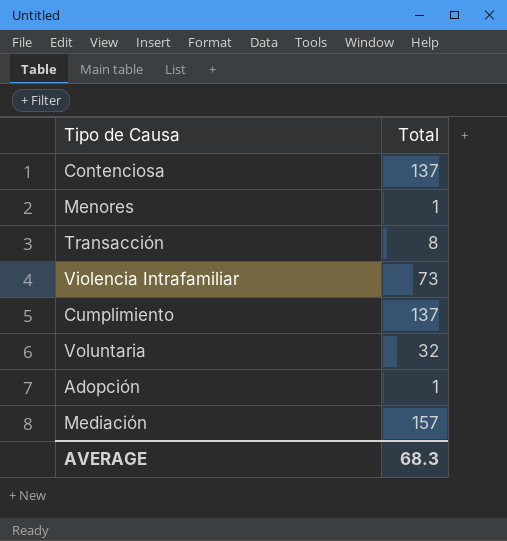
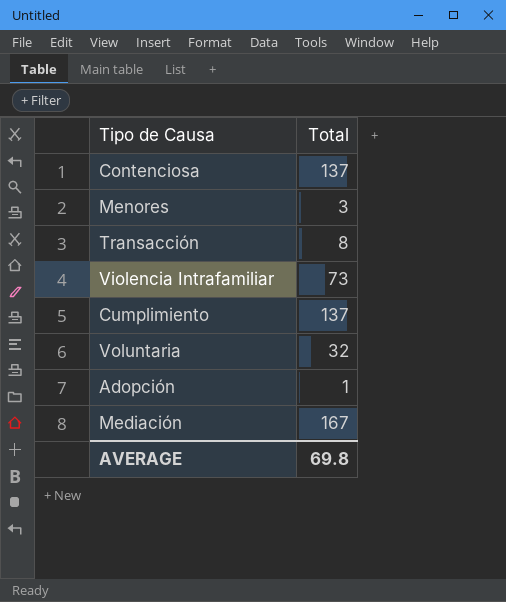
Menores | Total: 1 -> 3
Mediación | Total: 157 -> 167
AVERAGE | Total: 68.3 -> 69.8

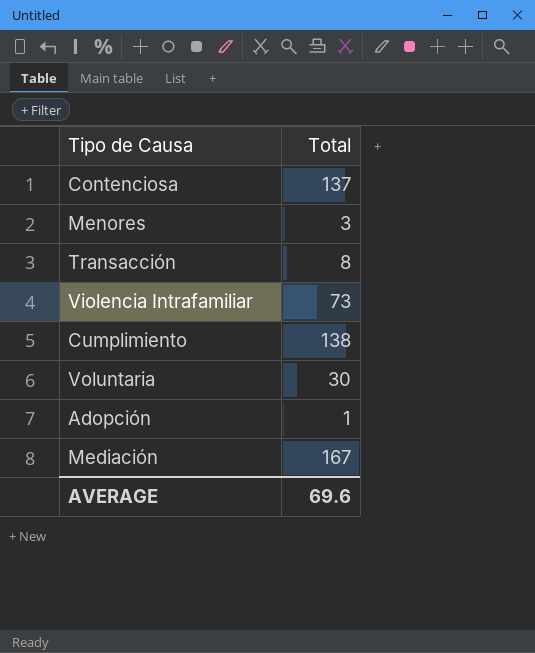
Cumplimiento | Total: 137 -> 138
Voluntaria | Total: 32 -> 30
AVERAGE | Total: 69.8 -> 69.6

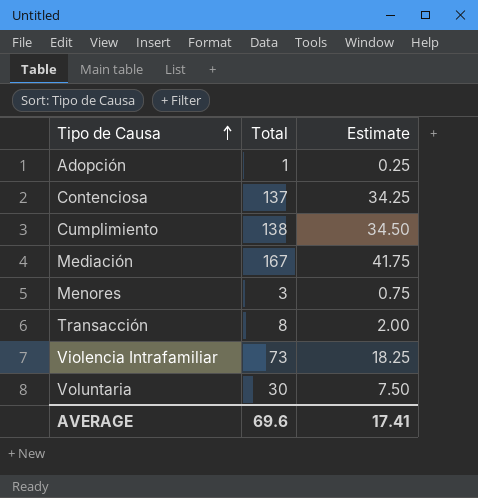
row order: none -> Tipo de Causa ascending
column Estimate | formula: none -> [Total] * 0.25

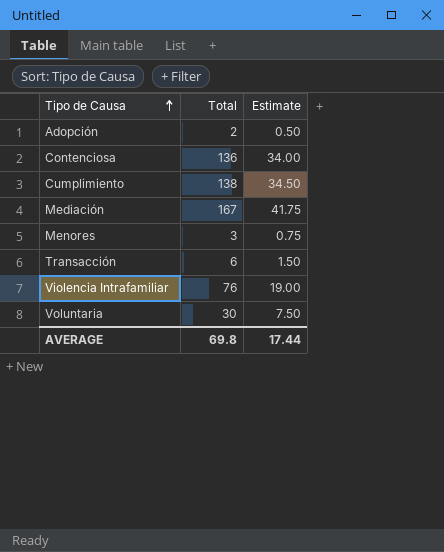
Adopción | Total: 1 -> 2
Adopción | Estimate: 0.25 -> 0.50
Contenciosa | Total: 137 -> 136
Contenciosa | Estimate: 34.25 -> 34.00
Transacción | Total: 8 -> 6
Transacción | Estimate: 2.00 -> 1.50
Violencia Intrafamiliar | Total: 73 -> 76
Violencia Intrafamiliar | Estimate: 18.25 -> 19.00
AVERAGE | Total: 69.6 -> 69.8
AVERAGE | Estimate: 17.41 -> 17.44

